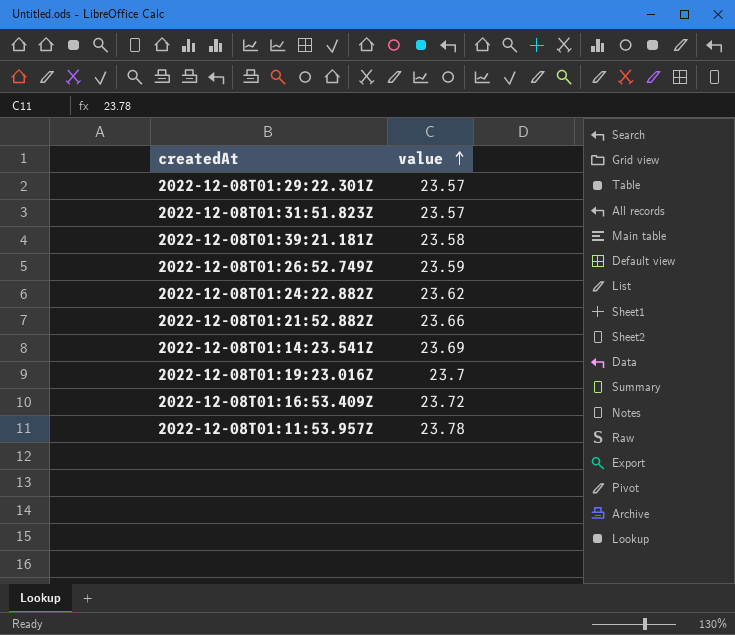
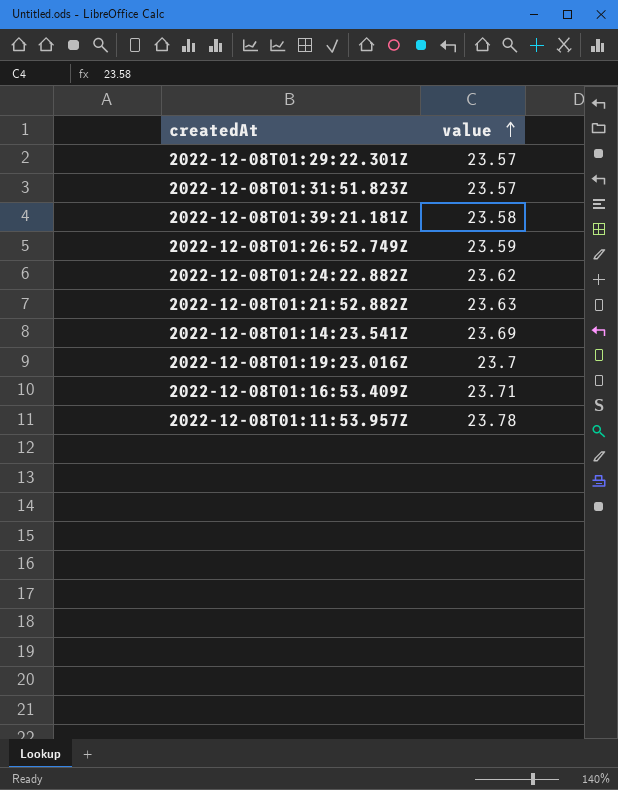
2022-12-08T01:21:52.882Z | value: 23.66 -> 23.63
2022-12-08T01:16:53.409Z | value: 23.72 -> 23.71

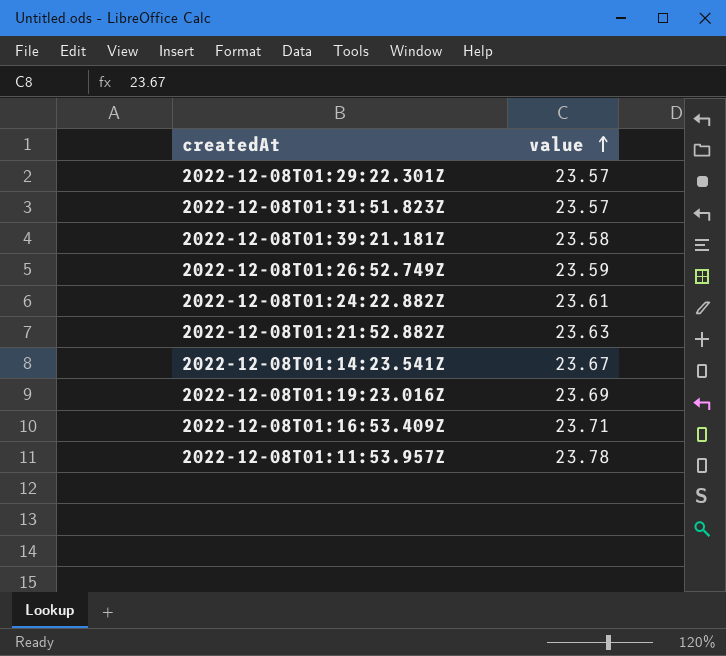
2022-12-08T01:24:22.882Z | value: 23.62 -> 23.61
2022-12-08T01:14:23.541Z | value: 23.69 -> 23.67
2022-12-08T01:19:23.016Z | value: 23.7 -> 23.69

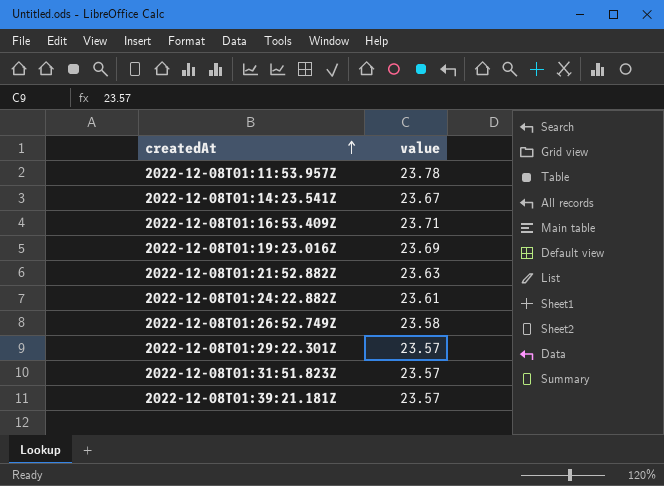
row order: value ascending -> createdAt ascending
2022-12-08T01:26:52.749Z | value: 23.59 -> 23.58
2022-12-08T01:39:21.181Z | value: 23.58 -> 23.57

